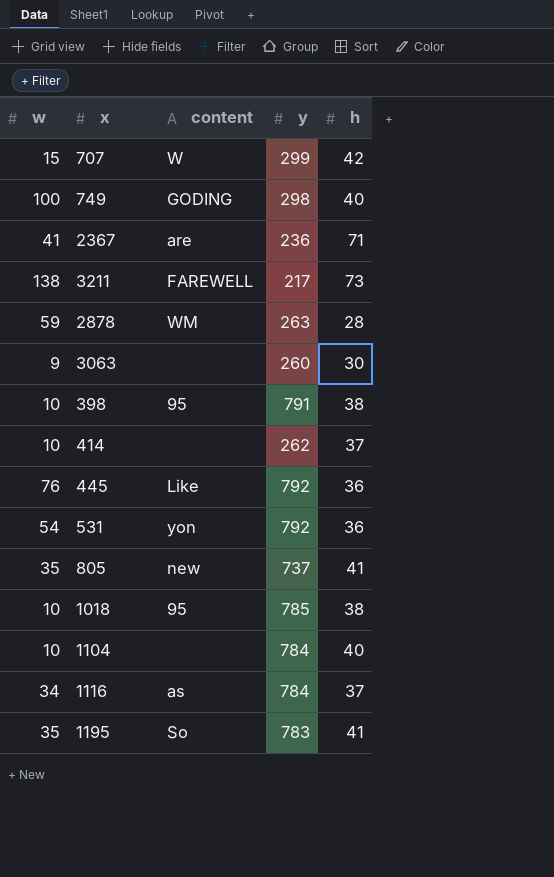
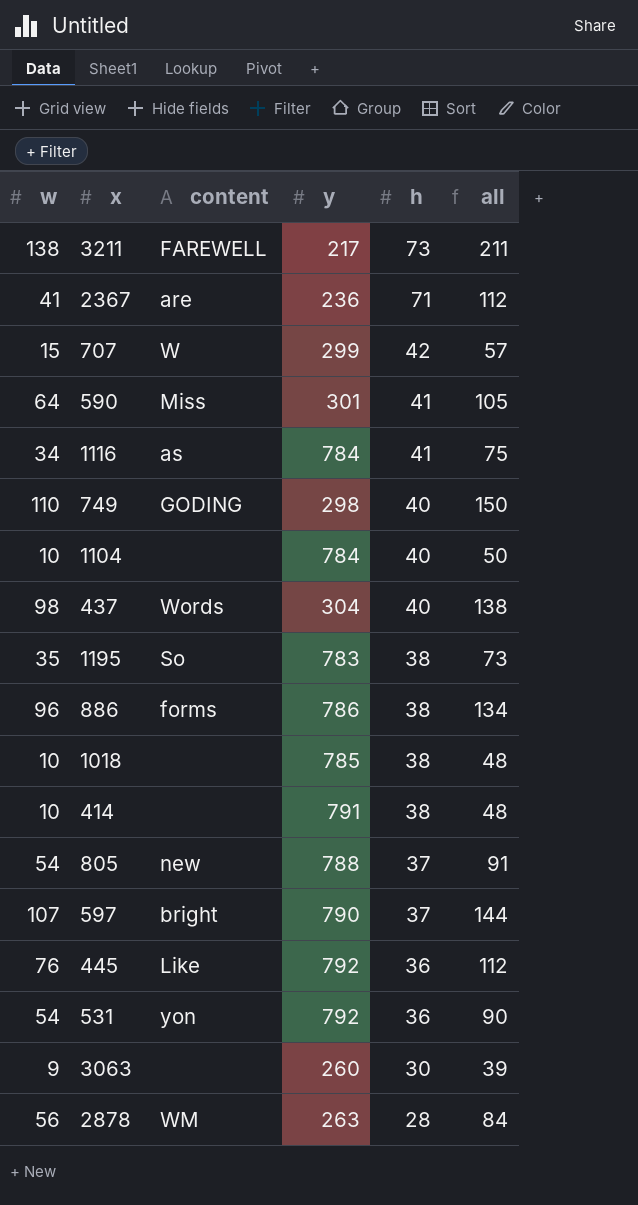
row order: none -> h descending
column all | formula: none -> [w] + [h]
row 398: 10 | 95 | 791 | 38 -> none
row 590: none -> 64 | Miss | 301 | 41 | 105
1116 | h: 37 -> 41
749 | w: 100 -> 110
row 437: none -> 98 | Words | 304 | 40 | 138
1195 | h: 41 -> 38
row 886: none -> 96 | forms | 786 | 38 | 134
1018 | content: 95 -> none
414 | y: 262 -> 791
414 | h: 37 -> 38
805 | w: 35 -> 54
805 | y: 737 -> 788
805 | h: 41 -> 37
row 597: none -> 107 | bright | 790 | 37 | 144
2878 | w: 59 -> 56

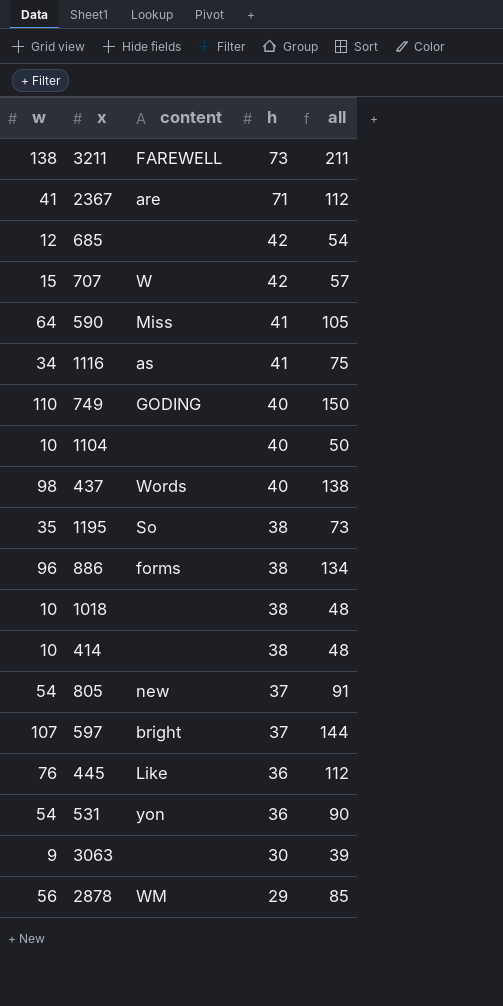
column y | position: 4 -> none
row 685: none -> 12 | none | 42 | 54
2878 | h: 28 -> 29
2878 | all: 84 -> 85

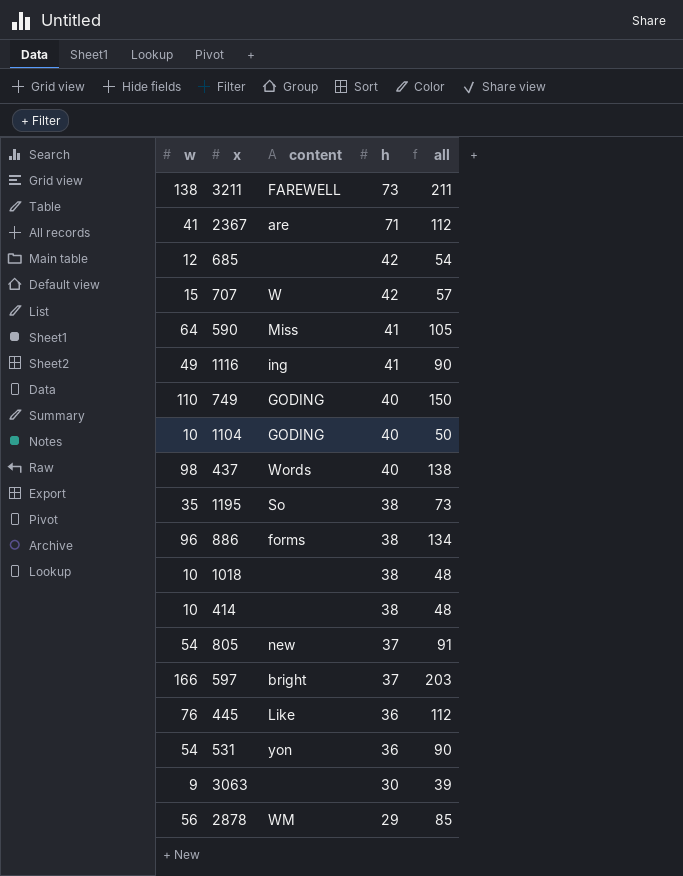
1116 | w: 34 -> 49
1116 | content: as -> ing
1116 | all: 75 -> 90
1104 | content: none -> GODING
597 | w: 107 -> 166
597 | all: 144 -> 203

